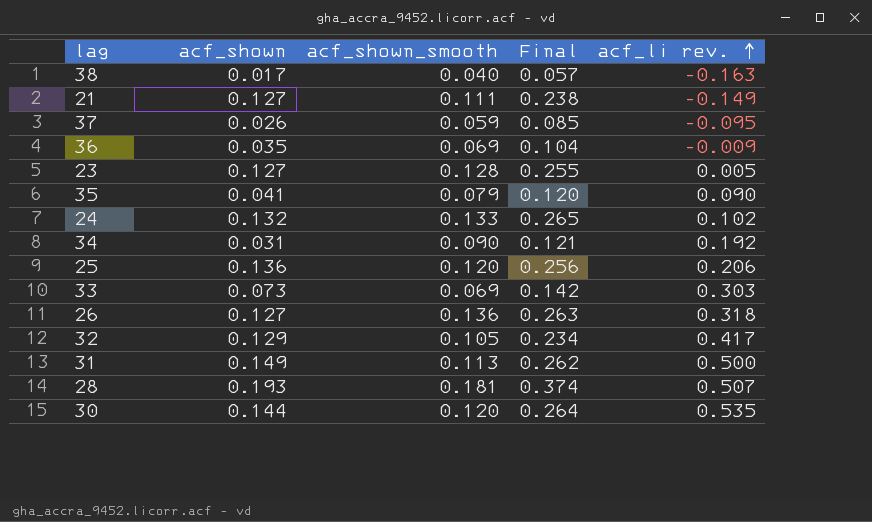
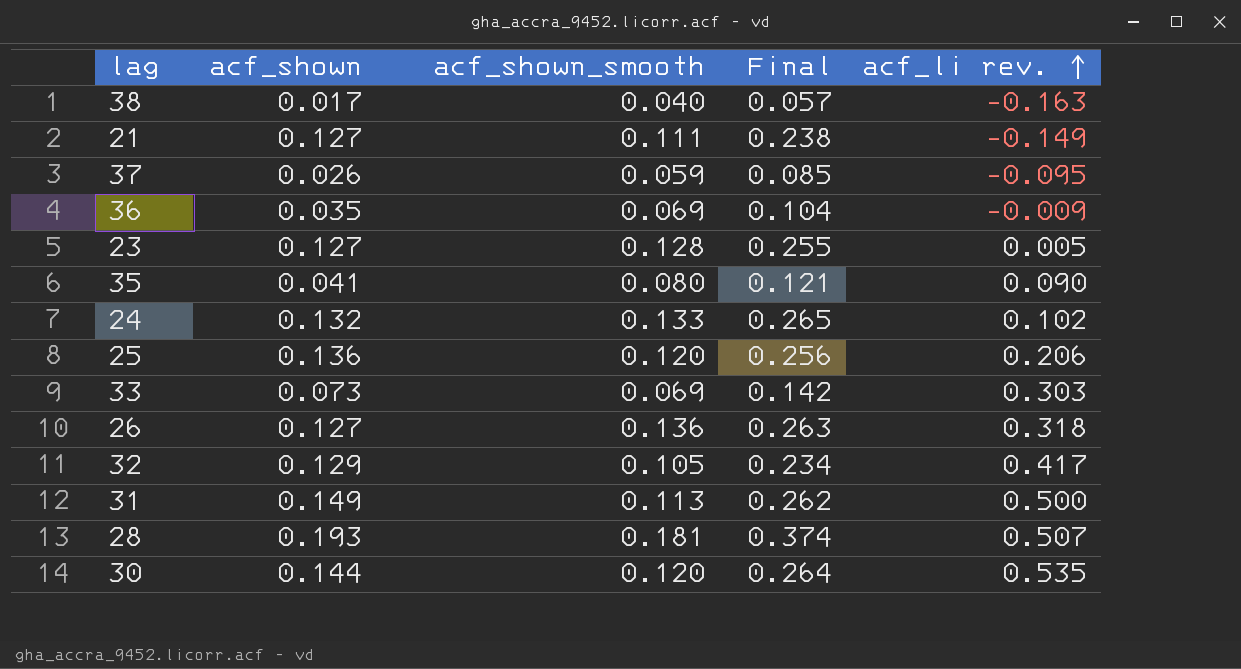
row 34: 0.031 | 0.090 | 0.121 | 0.192 -> none
35 | acf_shown_smooth: 0.079 -> 0.080
35 | Final: 0.120 -> 0.121

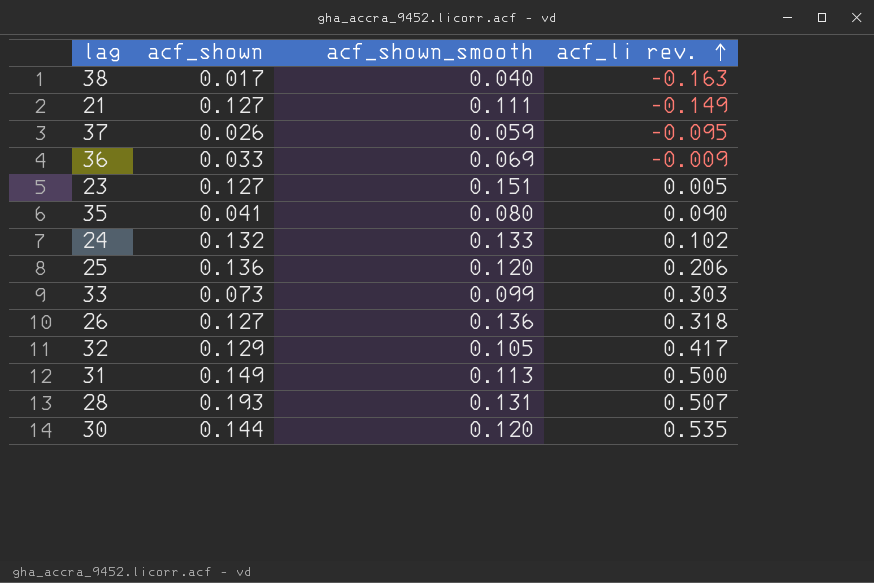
column Final | formula: [acf_shown] + [acf_shown_smooth] -> none
36 | acf_shown: 0.035 -> 0.033
23 | acf_shown_smooth: 0.128 -> 0.151
33 | acf_shown_smooth: 0.069 -> 0.099
28 | acf_shown_smooth: 0.181 -> 0.131

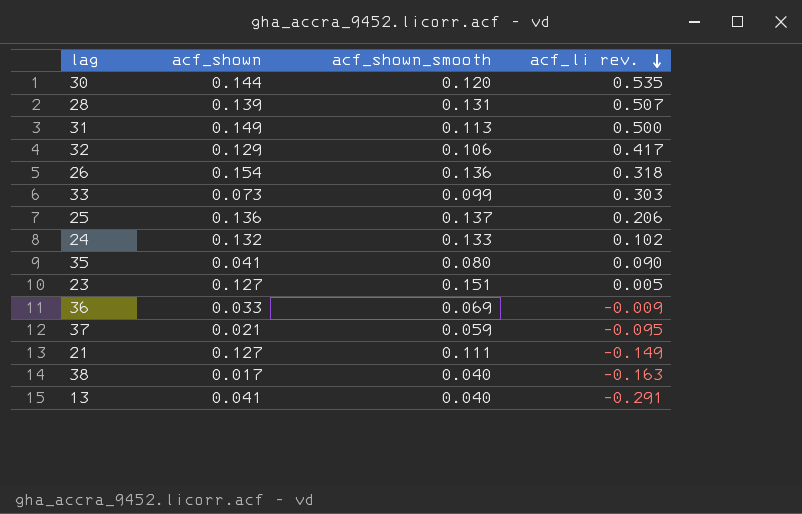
row order: acf_li rev. ascending -> acf_li rev. descending
28 | acf_shown: 0.193 -> 0.139
32 | acf_shown_smooth: 0.105 -> 0.106
26 | acf_shown: 0.127 -> 0.154
25 | acf_shown_smooth: 0.120 -> 0.137
37 | acf_shown: 0.026 -> 0.021
row 13: none -> 0.041 | 0.040 | -0.291

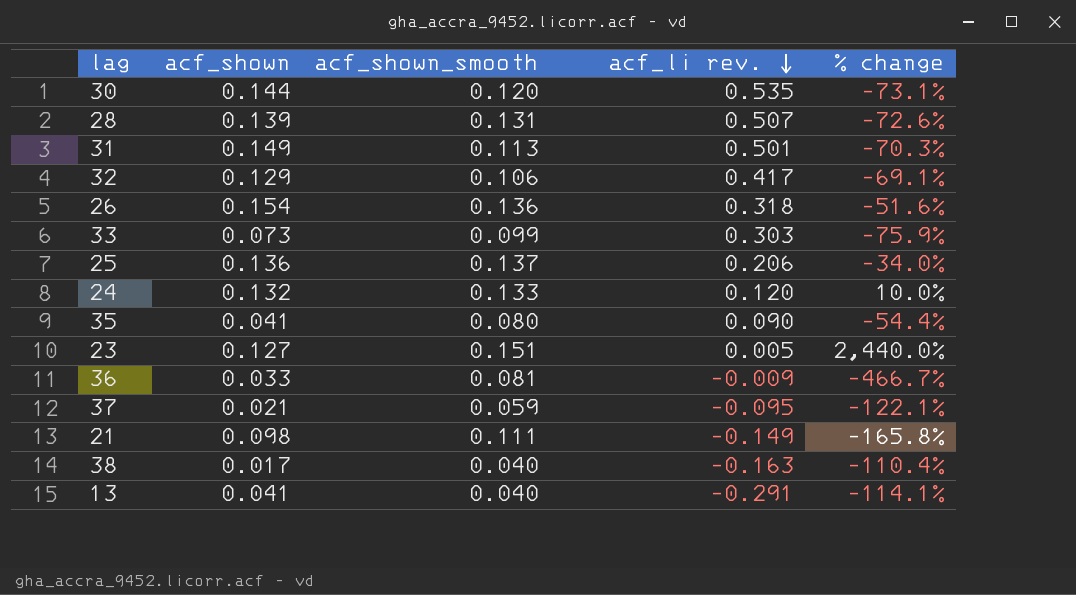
column % change | formula: none -> ([acf_shown] - [acf_li rev.]) / [acf_li rev.]
31 | acf_li rev.: 0.500 -> 0.501
24 | acf_li rev.: 0.102 -> 0.120
36 | acf_shown_smooth: 0.069 -> 0.081
21 | acf_shown: 0.127 -> 0.098

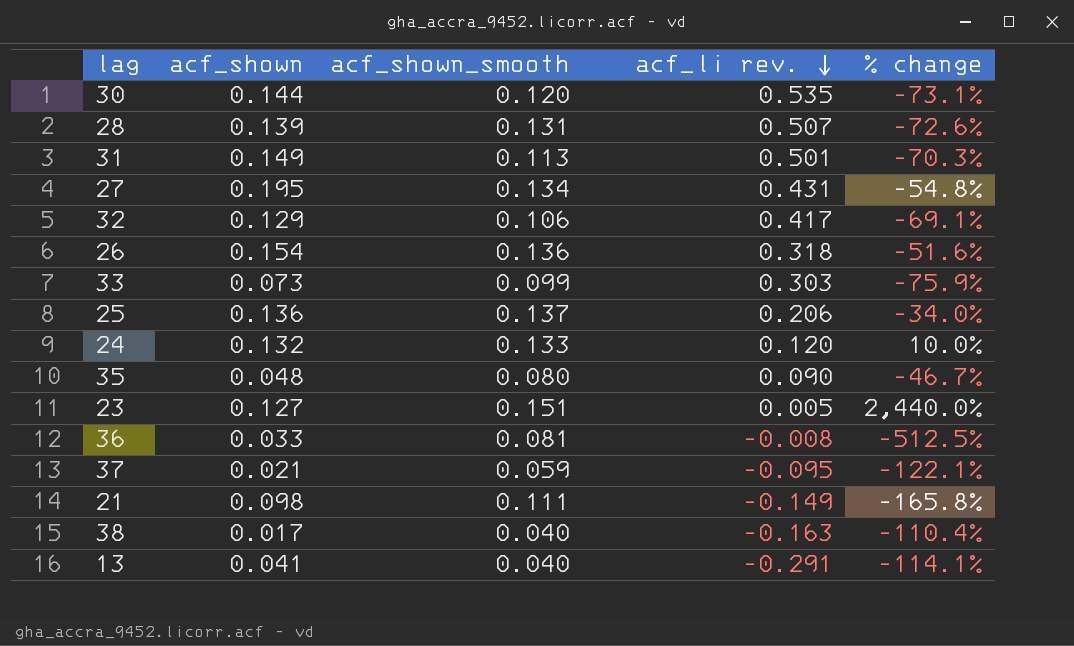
row 27: none -> 0.195 | 0.134 | 0.431 | -54.8%
35 | acf_shown: 0.041 -> 0.048
35 | % change: -54.4% -> -46.7%
36 | acf_li rev.: -0.009 -> -0.008
36 | % change: -466.7% -> -512.5%

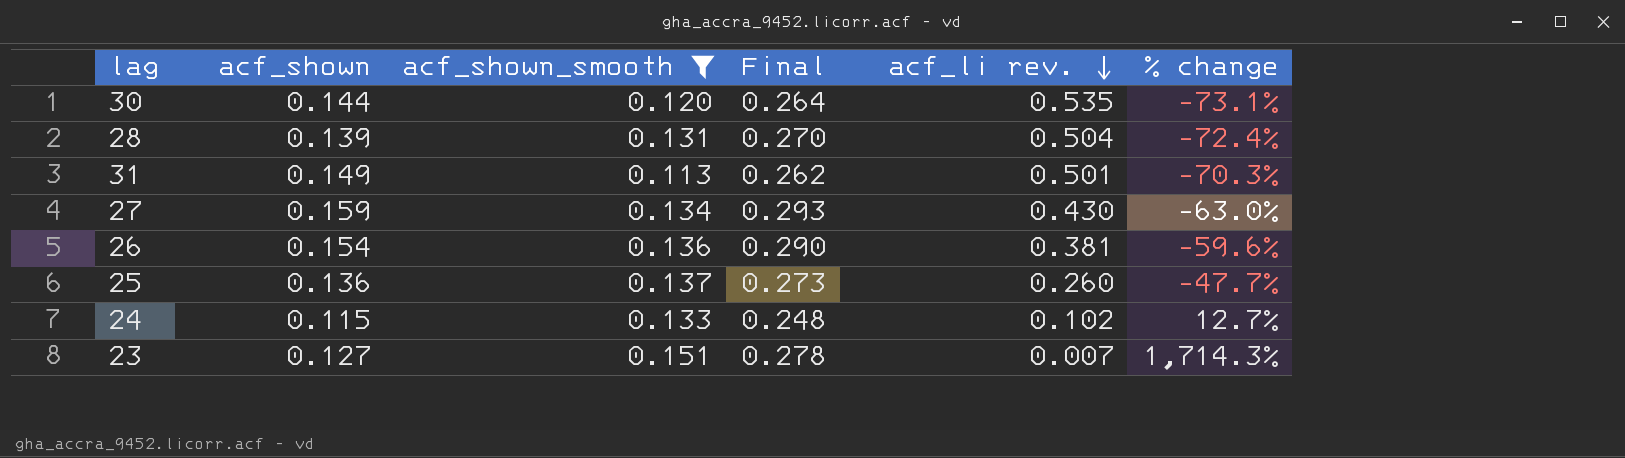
filter: none -> acf_shown_smooth >= 0.113
column Final | formula: none -> [acf_shown] + [acf_shown_smooth]
28 | acf_li rev.: 0.507 -> 0.504
28 | % change: -72.6% -> -72.4%
27 | acf_shown: 0.195 -> 0.159
27 | acf_li rev.: 0.431 -> 0.430
27 | % change: -54.8% -> -63.0%
26 | acf_li rev.: 0.318 -> 0.381
26 | % change: -51.6% -> -59.6%
25 | acf_li rev.: 0.206 -> 0.260
25 | % change: -34.0% -> -47.7%
24 | acf_shown: 0.132 -> 0.115
24 | acf_li rev.: 0.120 -> 0.102
24 | % change: 10.0% -> 12.7%
23 | acf_li rev.: 0.005 -> 0.007
23 | % change: 2,440.0% -> 1,714.3%

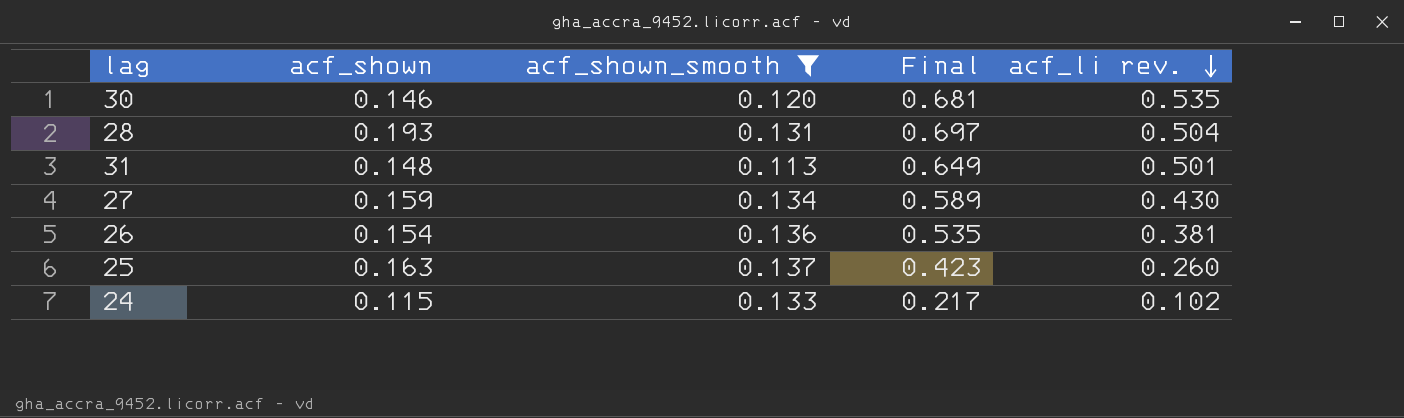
column % change | formula: ([acf_shown] - [acf_li rev.]) / [acf_li rev.] -> none
column Final | formula: [acf_shown] + [acf_shown_smooth] -> [acf_shown] + [acf_li rev.]
row 23: 0.127 | 0.151 | 0.278 | 0.007 | 1,714.3% -> none
30 | acf_shown: 0.144 -> 0.146
28 | acf_shown: 0.139 -> 0.193
31 | acf_shown: 0.149 -> 0.148
25 | acf_shown: 0.136 -> 0.163

